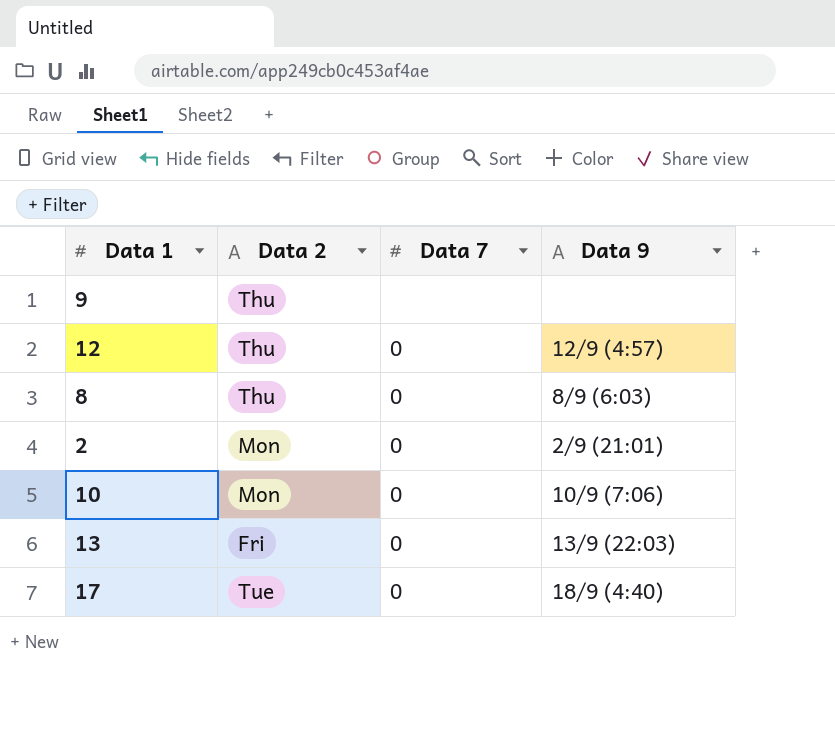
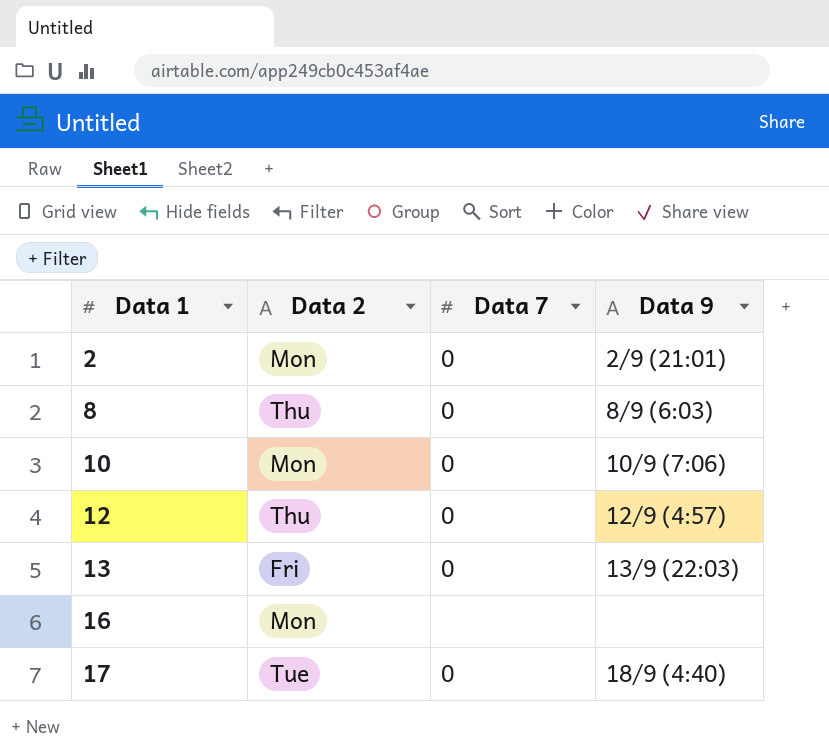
row order: none -> Data 1 ascending
row 9: Thu | none | none -> none
row 16: none -> Mon | none | none

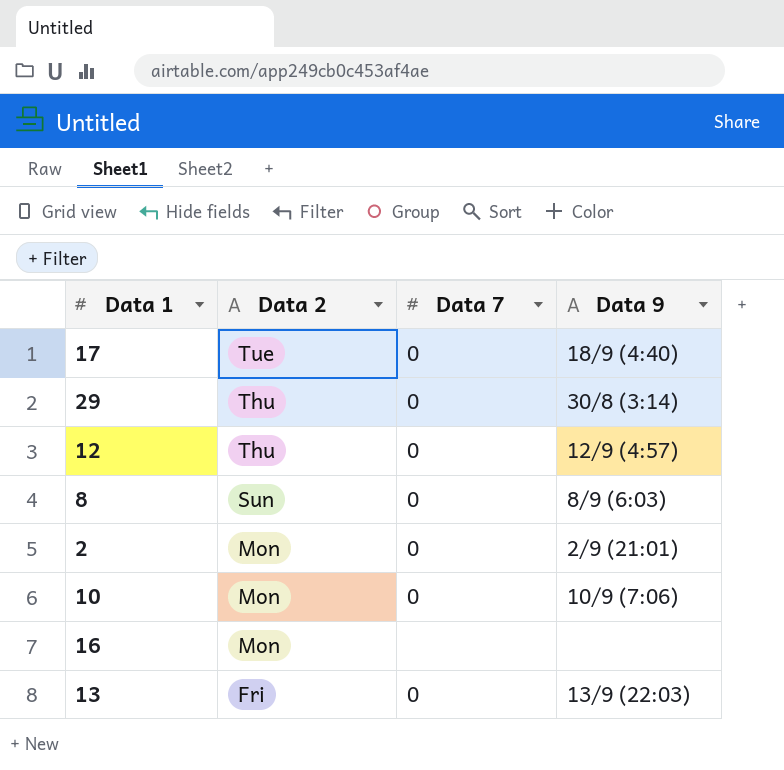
row order: Data 1 ascending -> Data 2 descending
row 29: none -> Thu | 0 | 30/8 (3:14)
8 | Data 2: Thu -> Sun

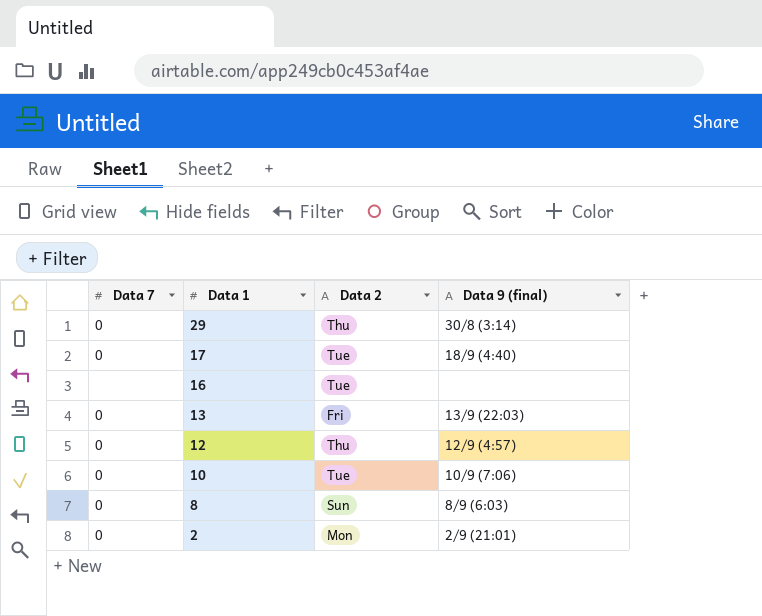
row order: Data 2 descending -> Data 1 descending
column Data 7 | position: 3 -> 1
column name: Data 9 -> Data 9 (final)
16 | Data 2: Mon -> Tue
10 | Data 2: Mon -> Tue

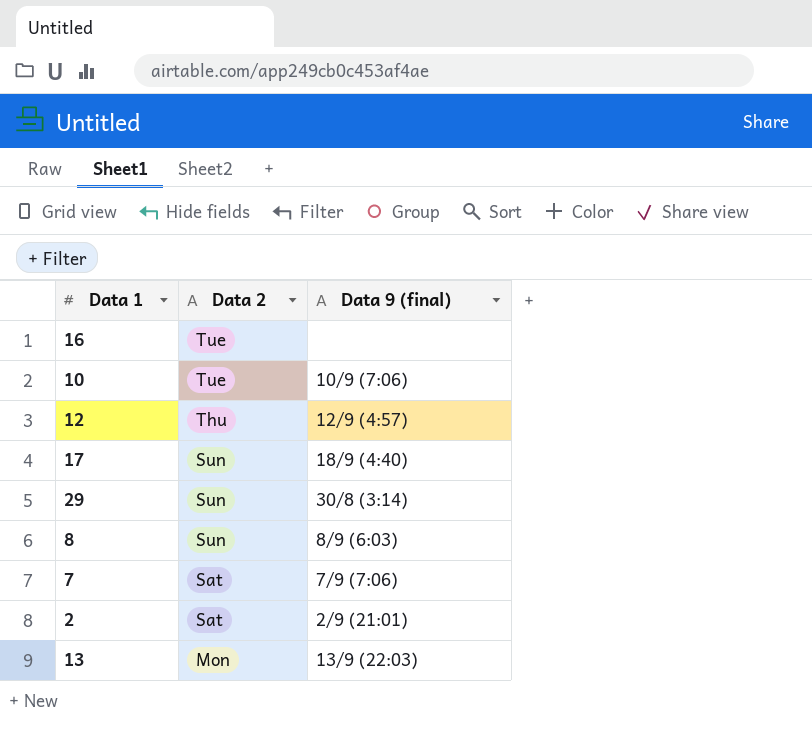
row order: Data 1 descending -> Data 2 descending
column Data 7 | position: 1 -> none
17 | Data 2: Tue -> Sun
29 | Data 2: Thu -> Sun
row 7: none -> Sat | 7/9 (7:06)
2 | Data 2: Mon -> Sat
13 | Data 2: Fri -> Mon

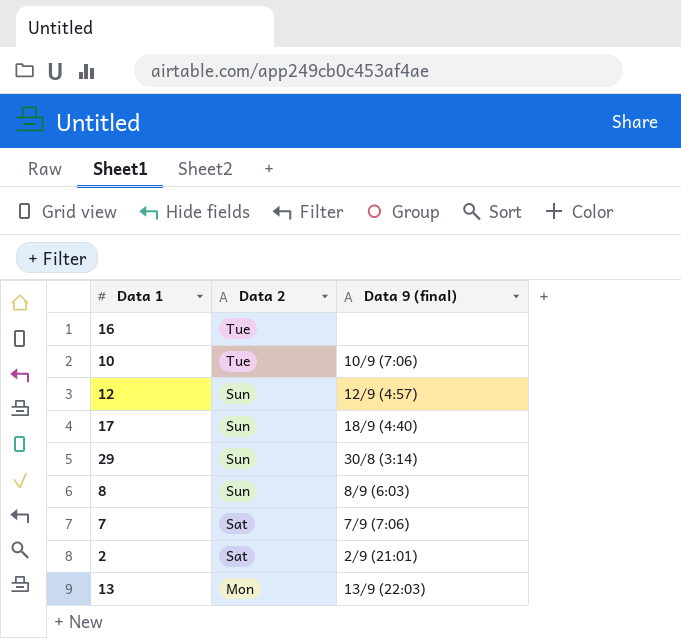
12 | Data 2: Thu -> Sun

